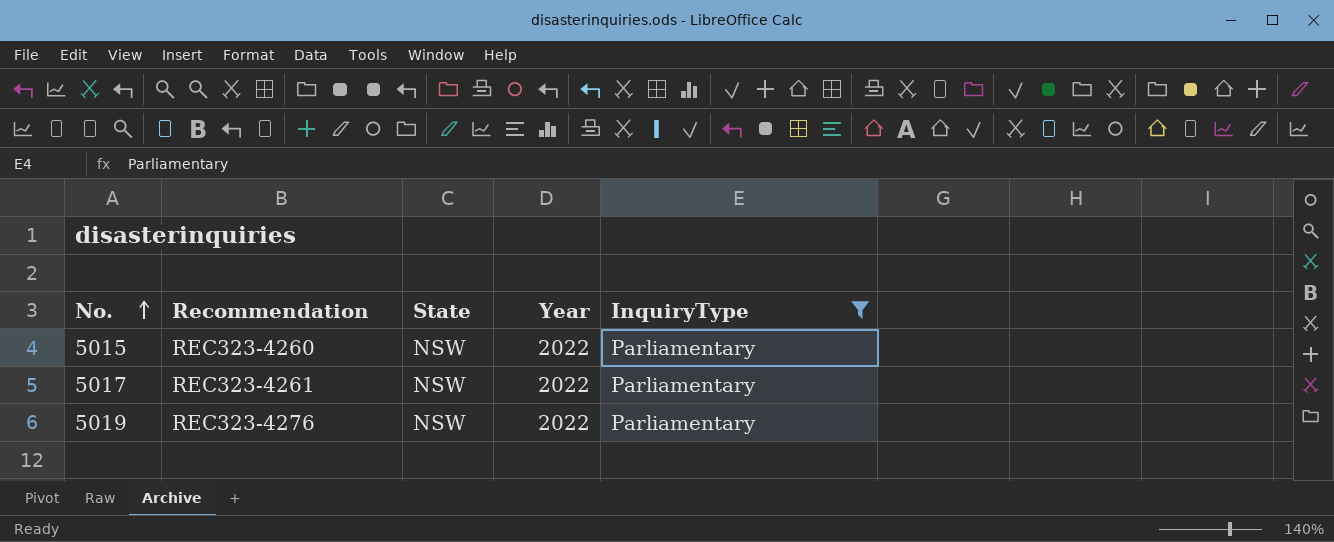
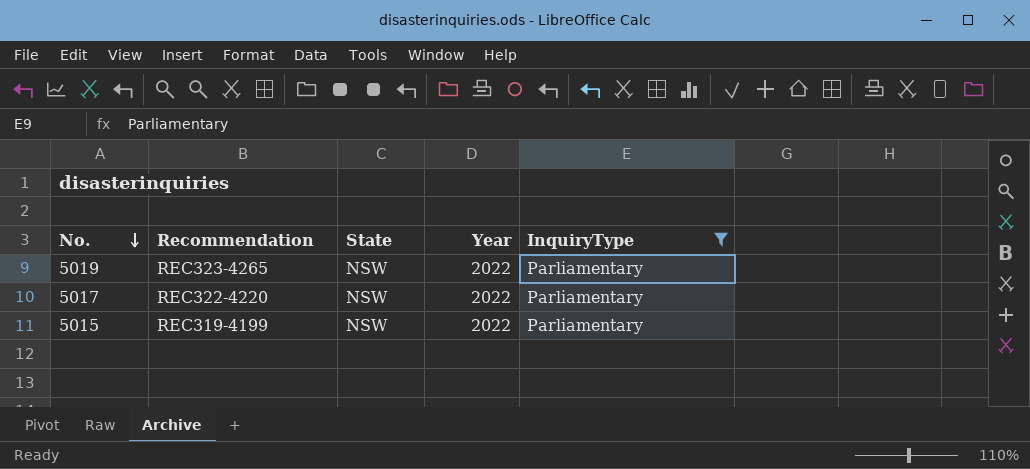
row order: No. ascending -> No. descending
5019 | Recommendation: REC323-4276 -> REC323-4265
5017 | Recommendation: REC323-4261 -> REC322-4220
5015 | Recommendation: REC323-4260 -> REC319-4199

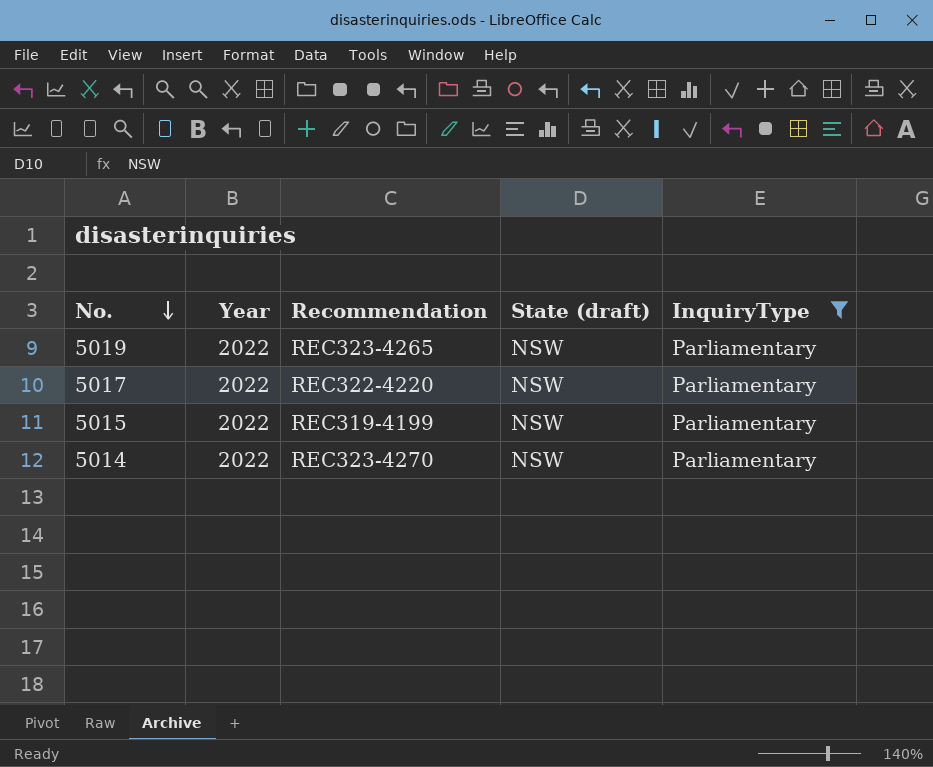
column Year | position: 4 -> 2
column name: State -> State (draft)
row 5014: none -> 2022 | REC323-4270 | NSW | Parliamentary

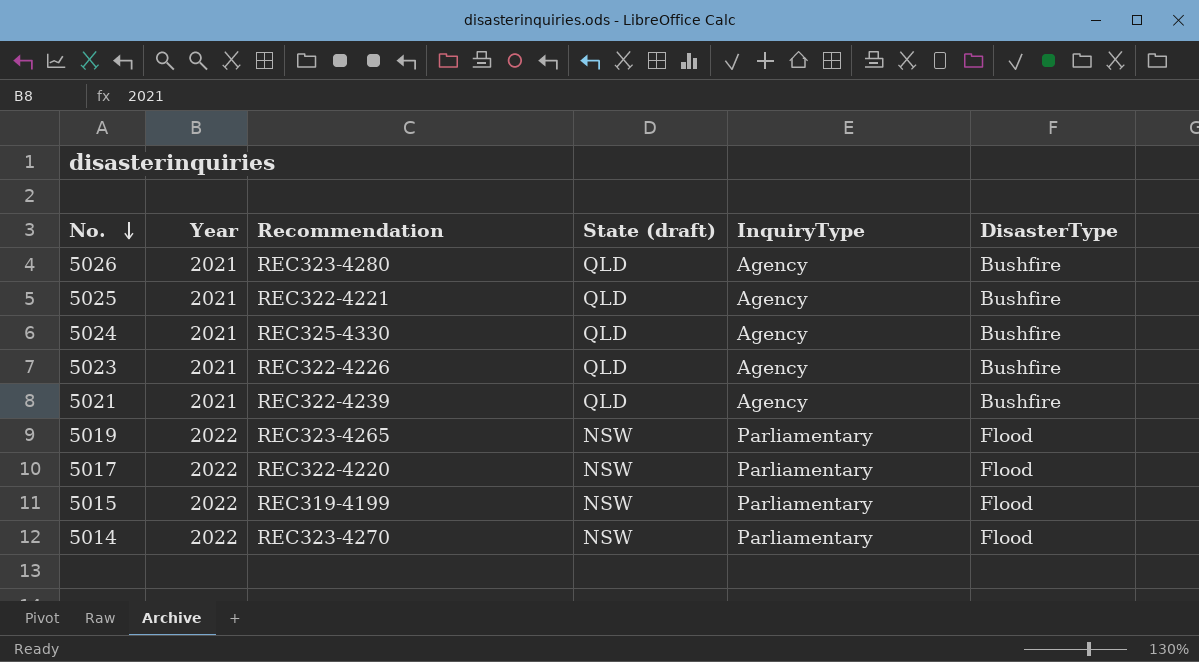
filter: InquiryType = Parliamentary -> none
column DisasterType | position: none -> 6

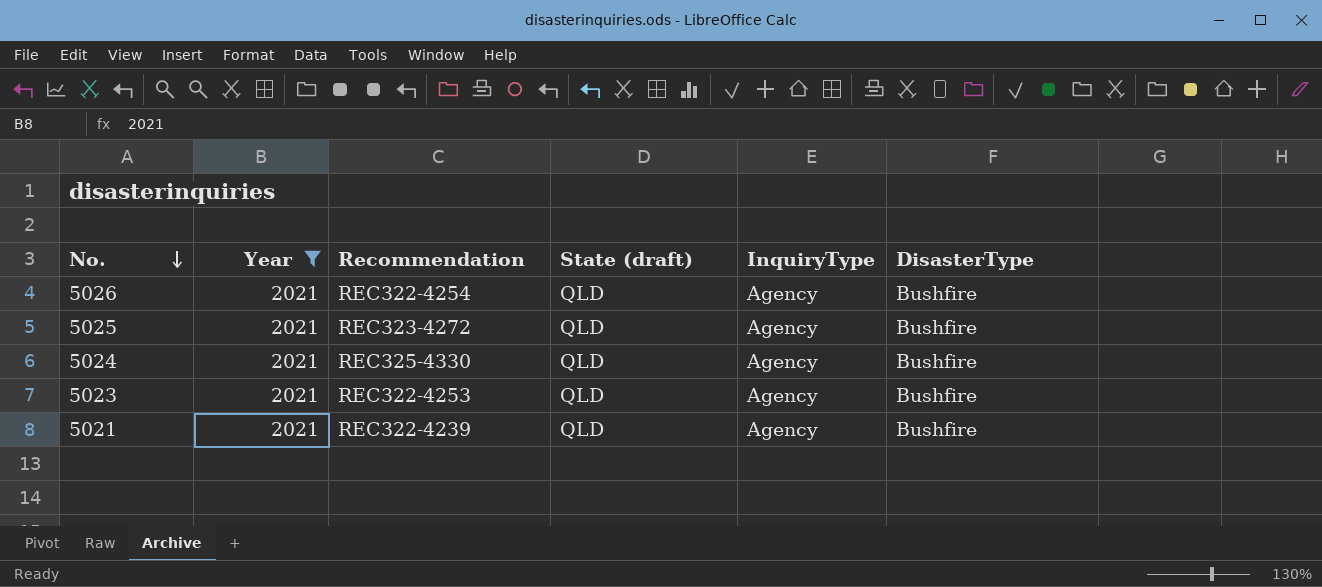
filter: none -> Year = 2021
5026 | Recommendation: REC323-4280 -> REC322-4254
5025 | Recommendation: REC322-4221 -> REC323-4272
5023 | Recommendation: REC322-4226 -> REC322-4253

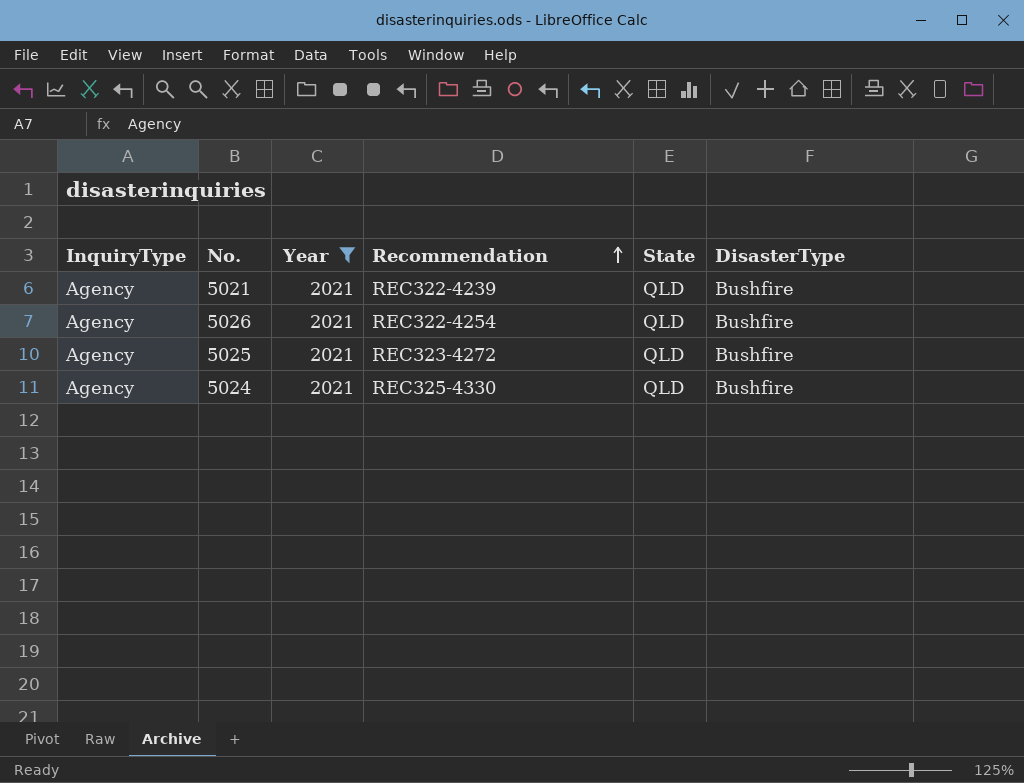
row order: No. descending -> Recommendation ascending
column InquiryType | position: 5 -> 1
column name: State (draft) -> State
row 5023: 2021 | REC322-4253 | QLD | Agency | Bushfire -> none

